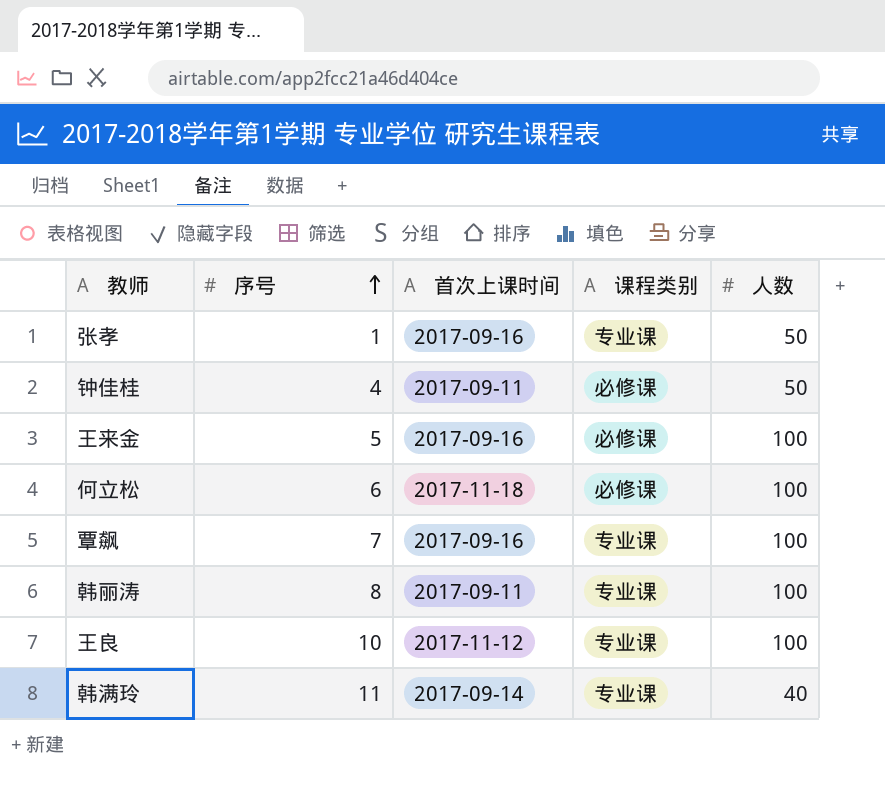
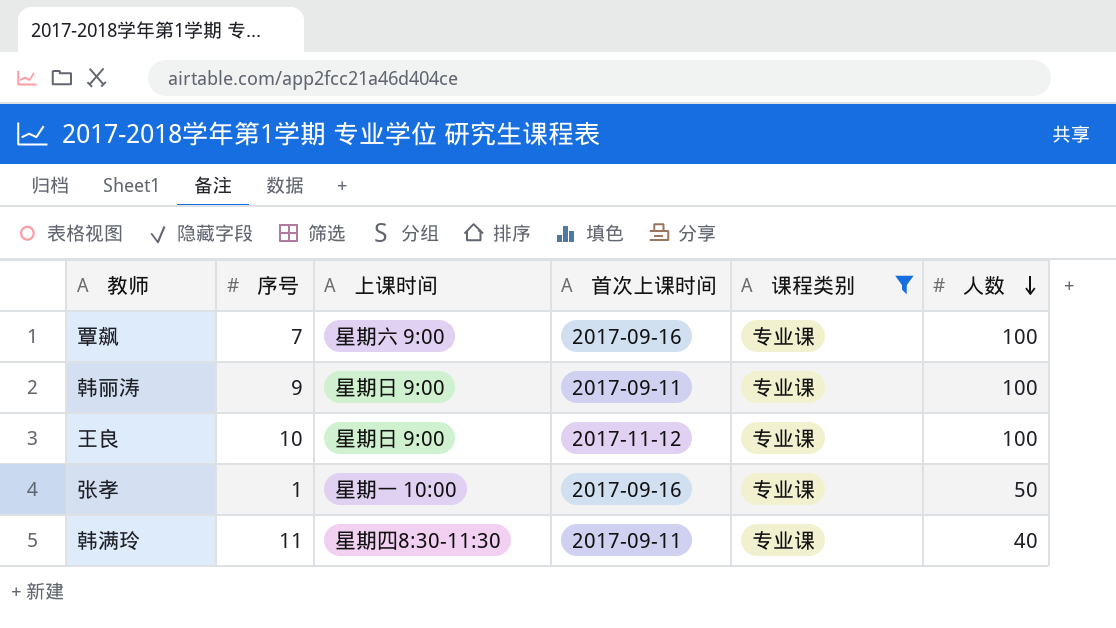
filter: none -> 课程类别 = 专业课
row order: 序号 ascending -> 人数 descending
column 上课时间 | position: none -> 3
韩丽涛 | 序号: 8 -> 9
韩满玲 | 首次上课时间: 2017-09-14 -> 2017-09-11

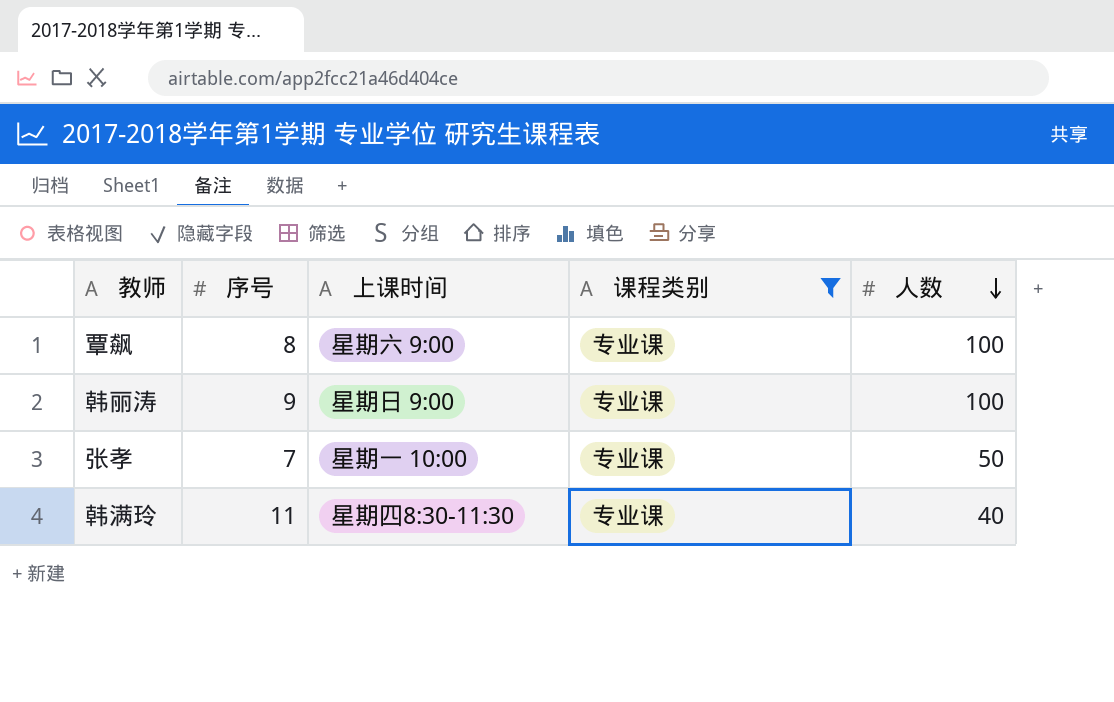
column 首次上课时间 | position: 4 -> none
row 王良: 10 | 星期日 9:00 | 2017-11-12 | 专业课 | 100 -> none
覃飙 | 序号: 7 -> 8
张孝 | 序号: 1 -> 7

